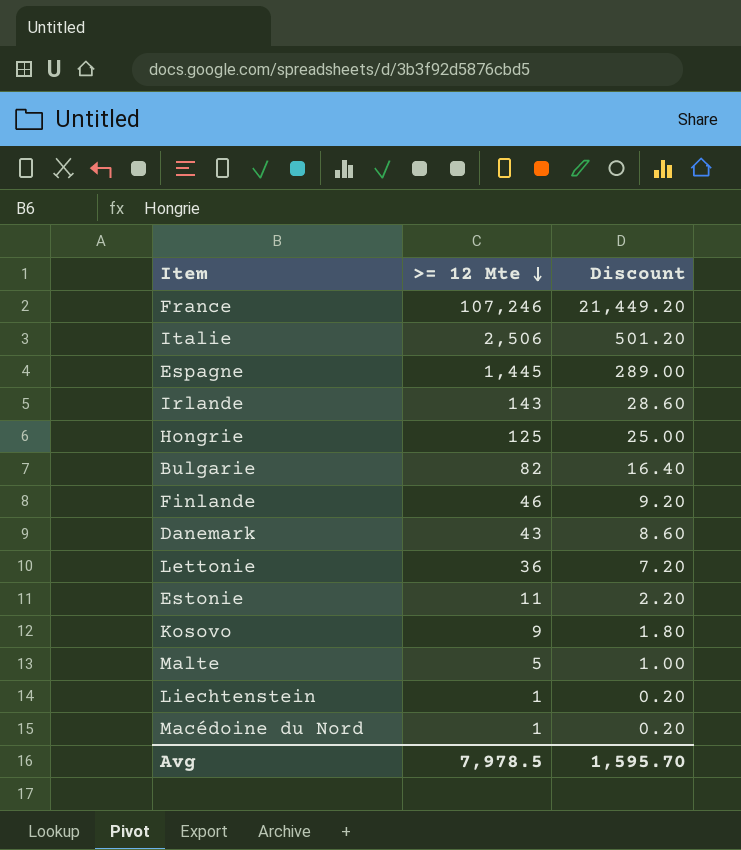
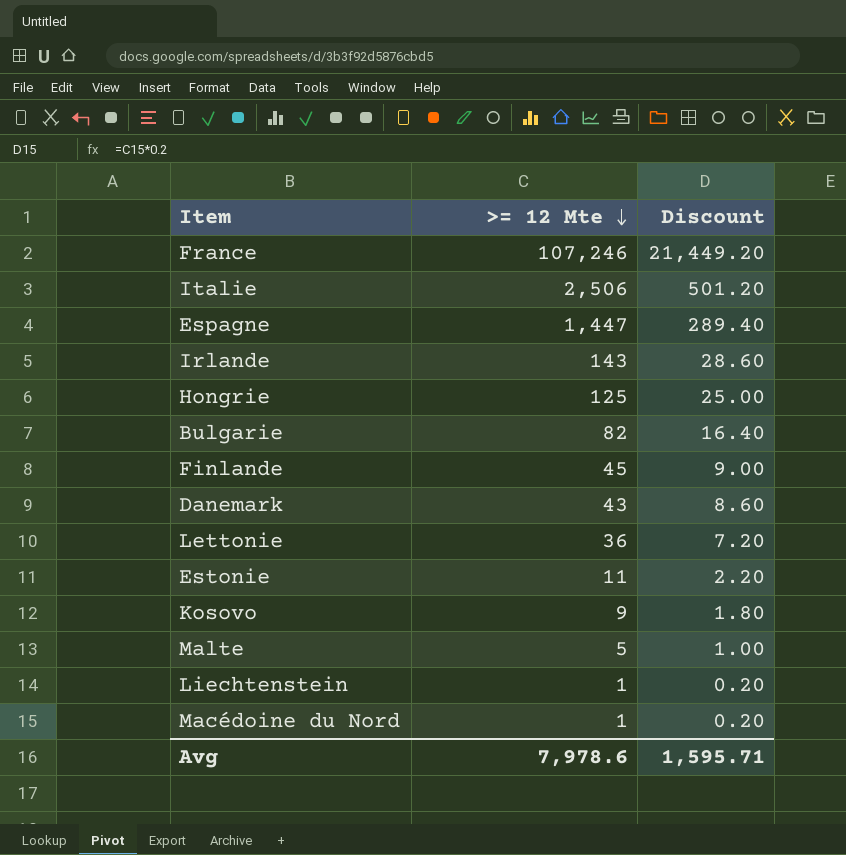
Espagne | >= 12 Mte: 1,445 -> 1,447
Espagne | Discount: 289.00 -> 289.40
Finlande | >= 12 Mte: 46 -> 45
Finlande | Discount: 9.20 -> 9.00
Avg | >= 12 Mte: 7,978.5 -> 7,978.6
Avg | Discount: 1,595.70 -> 1,595.71

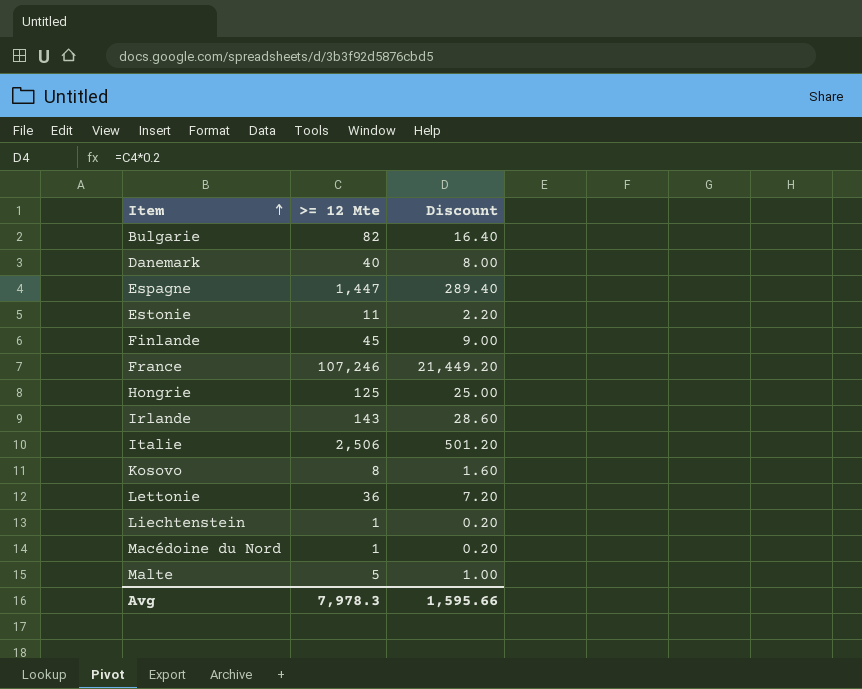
row order: >= 12 Mte descending -> Item ascending
Danemark | >= 12 Mte: 43 -> 40
Danemark | Discount: 8.60 -> 8.00
Kosovo | >= 12 Mte: 9 -> 8
Kosovo | Discount: 1.80 -> 1.60
Avg | >= 12 Mte: 7,978.6 -> 7,978.3
Avg | Discount: 1,595.71 -> 1,595.66

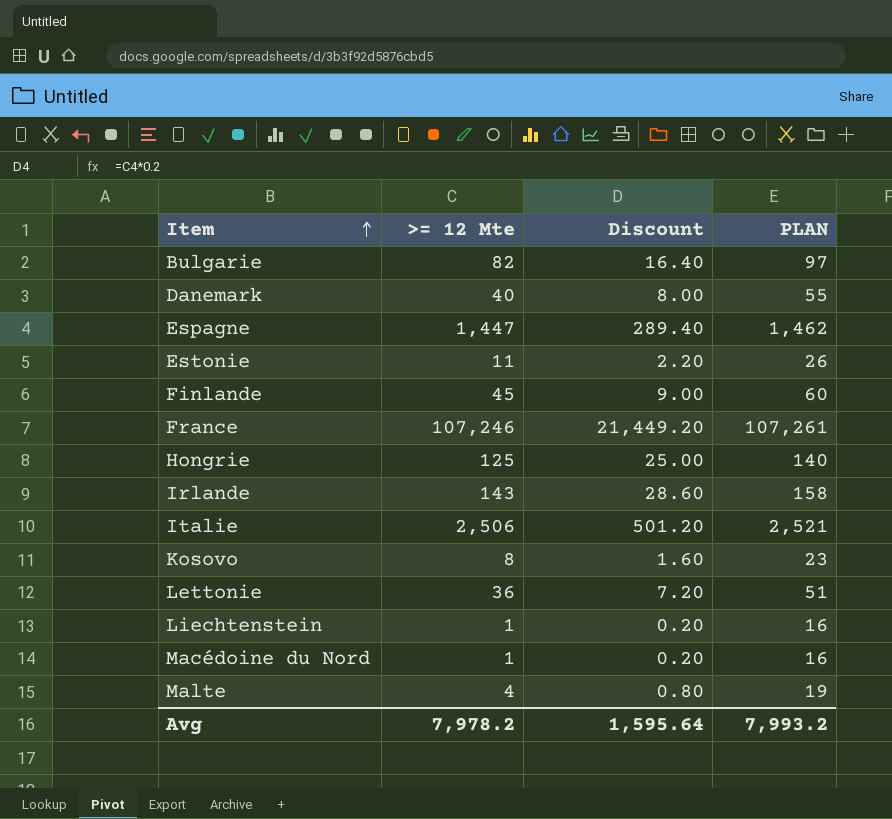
column PLAN | formula: none -> [>= 12 Mte] + 15
Malte | >= 12 Mte: 5 -> 4
Malte | Discount: 1.00 -> 0.80
Avg | >= 12 Mte: 7,978.3 -> 7,978.2
Avg | Discount: 1,595.66 -> 1,595.64

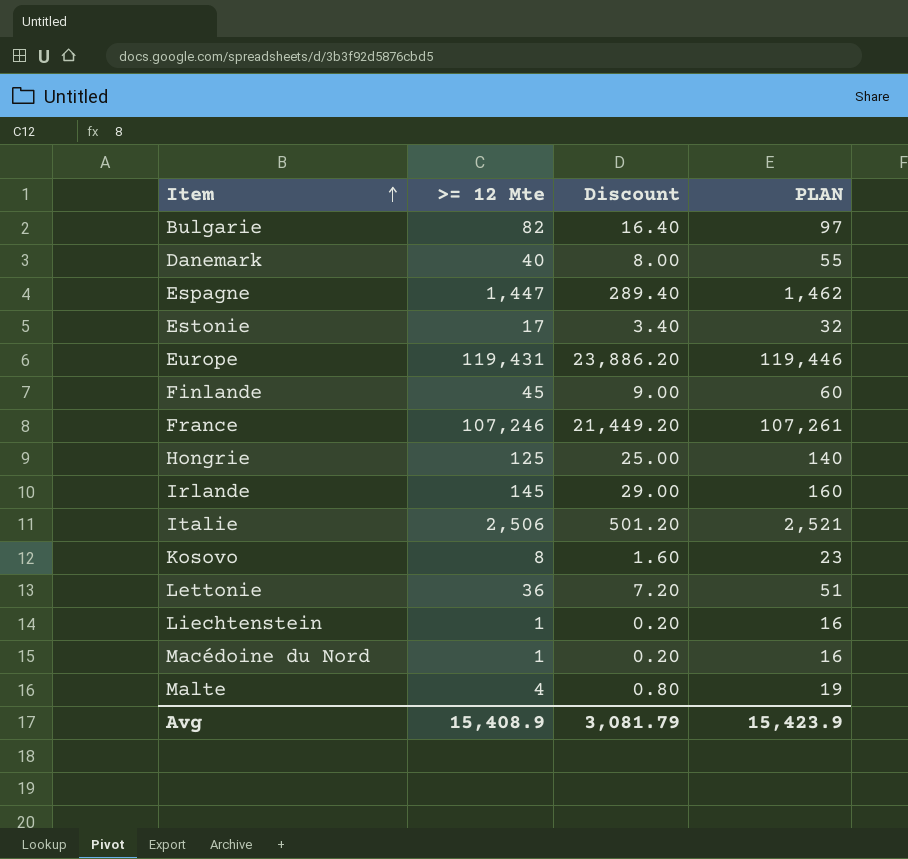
Estonie | >= 12 Mte: 11 -> 17
Estonie | Discount: 2.20 -> 3.40
Estonie | PLAN: 26 -> 32
row Europe: none -> 119,431 | 23,886.20 | 119,446
Irlande | >= 12 Mte: 143 -> 145
Irlande | Discount: 28.60 -> 29.00
Irlande | PLAN: 158 -> 160
Avg | >= 12 Mte: 7,978.2 -> 15,408.9
Avg | Discount: 1,595.64 -> 3,081.79
Avg | PLAN: 7,993.2 -> 15,423.9

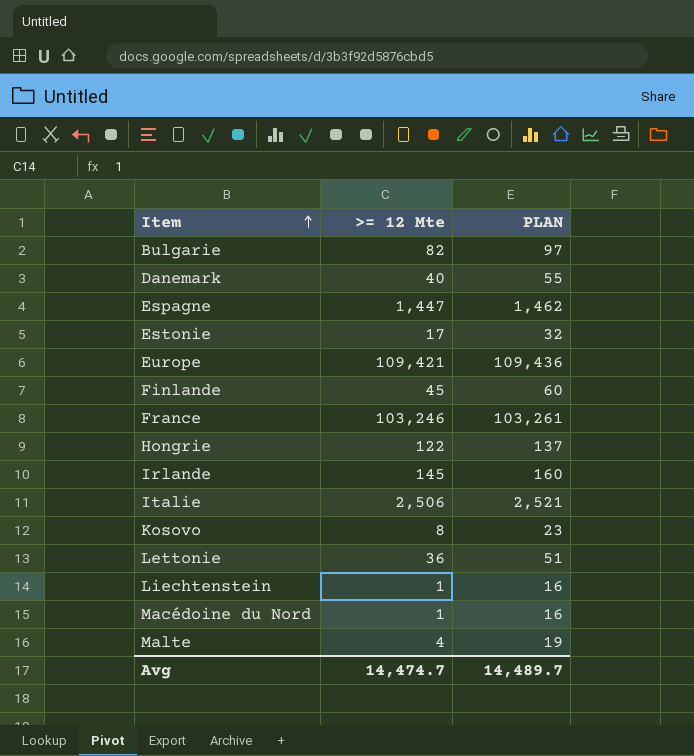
column Discount | formula: [>= 12 Mte] * 0.2 -> none
Europe | >= 12 Mte: 119,431 -> 109,421
Europe | PLAN: 119,446 -> 109,436
France | >= 12 Mte: 107,246 -> 103,246
France | PLAN: 107,261 -> 103,261
Hongrie | >= 12 Mte: 125 -> 122
Hongrie | PLAN: 140 -> 137
Avg | >= 12 Mte: 15,408.9 -> 14,474.7
Avg | PLAN: 15,423.9 -> 14,489.7

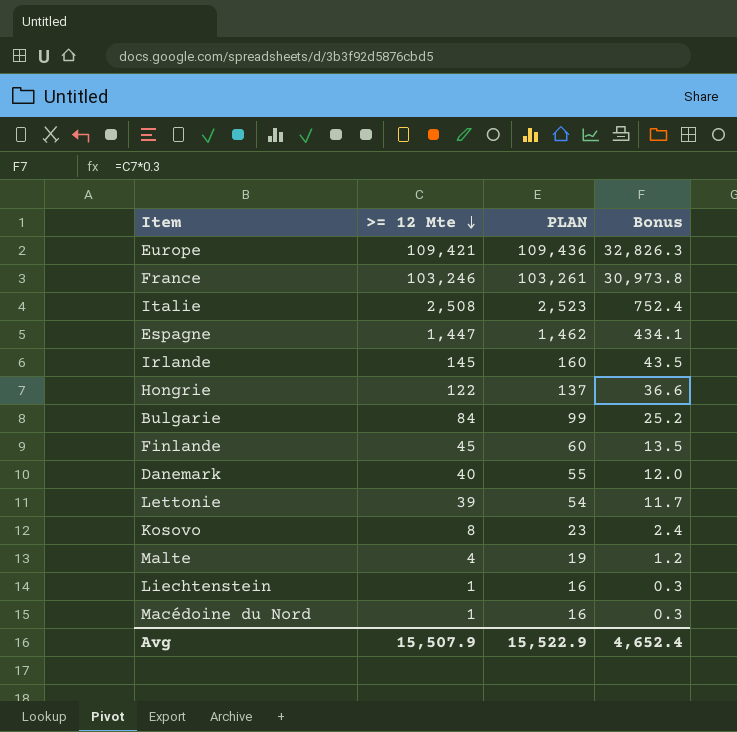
row order: Item ascending -> >= 12 Mte descending
column Bonus | formula: none -> [>= 12 Mte] * 0.3
row Estonie: 17 | 32 -> none
Italie | >= 12 Mte: 2,506 -> 2,508
Italie | PLAN: 2,521 -> 2,523
Bulgarie | >= 12 Mte: 82 -> 84
Bulgarie | PLAN: 97 -> 99
Lettonie | >= 12 Mte: 36 -> 39
Lettonie | PLAN: 51 -> 54
Avg | >= 12 Mte: 14,474.7 -> 15,507.9
Avg | PLAN: 14,489.7 -> 15,522.9

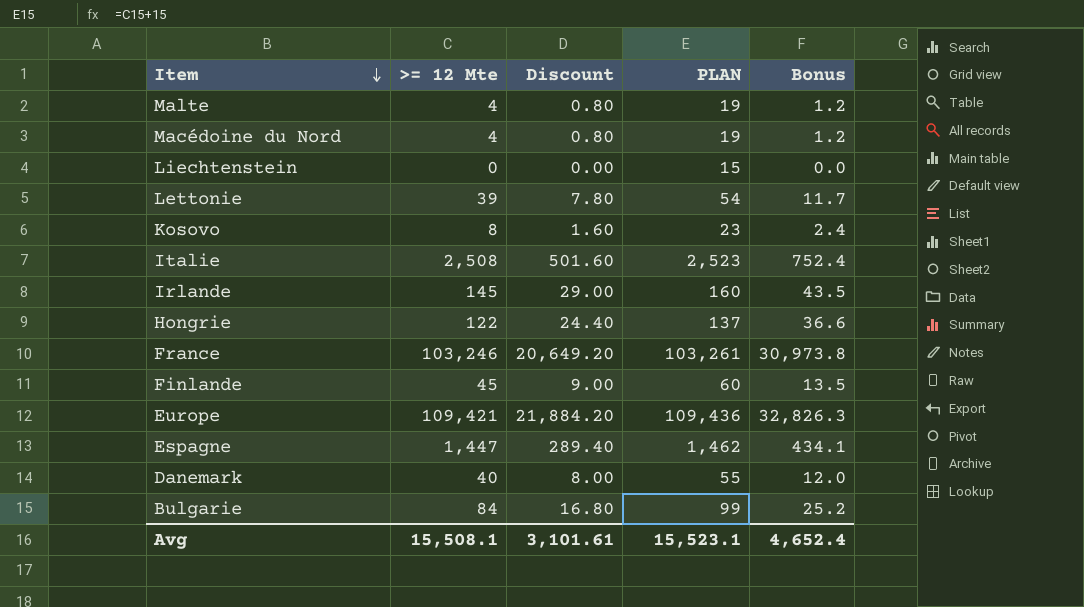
row order: >= 12 Mte descending -> Item descending
column Discount | formula: none -> [>= 12 Mte] * 0.2
Macédoine du Nord | >= 12 Mte: 1 -> 4
Macédoine du Nord | PLAN: 16 -> 19
Macédoine du Nord | Bonus: 0.3 -> 1.2
Liechtenstein | >= 12 Mte: 1 -> 0
Liechtenstein | PLAN: 16 -> 15
Liechtenstein | Bonus: 0.3 -> 0.0
Avg | >= 12 Mte: 15,507.9 -> 15,508.1
Avg | PLAN: 15,522.9 -> 15,523.1

